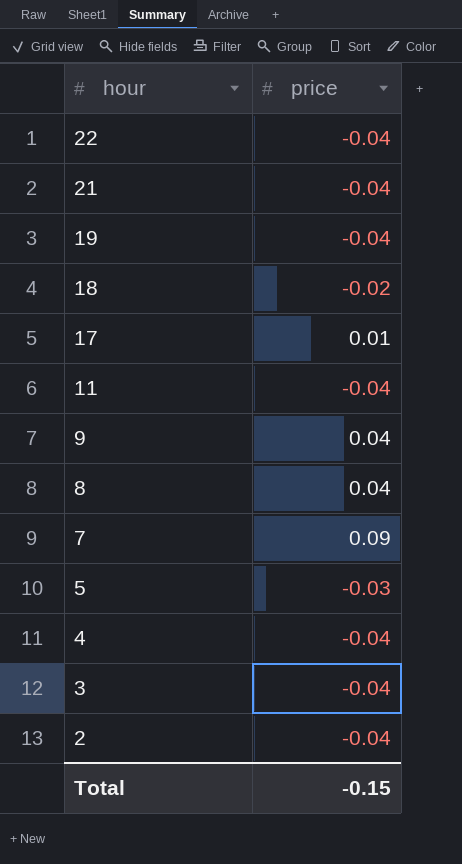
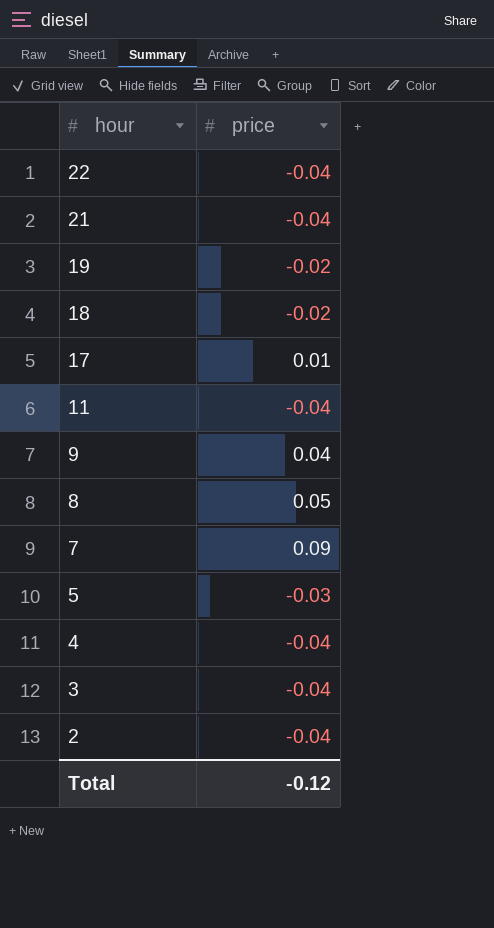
19 | price: -0.04 -> -0.02
8 | price: 0.04 -> 0.05
Total | price: -0.15 -> -0.12

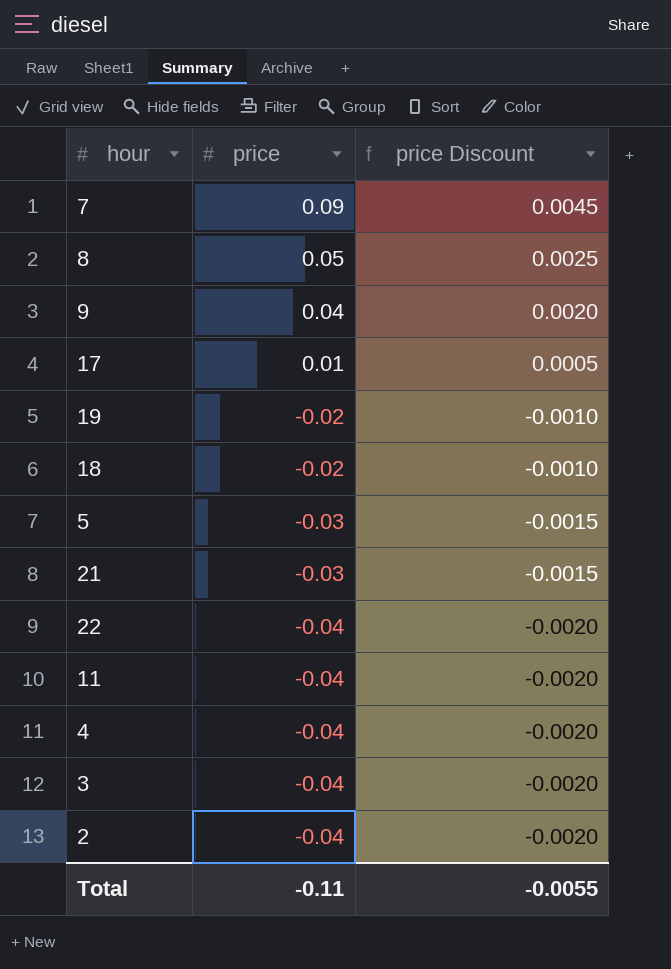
row order: hour descending -> price descending
column price Discount | formula: none -> [price] * 0.05
21 | price: -0.04 -> -0.03
Total | price: -0.12 -> -0.11

